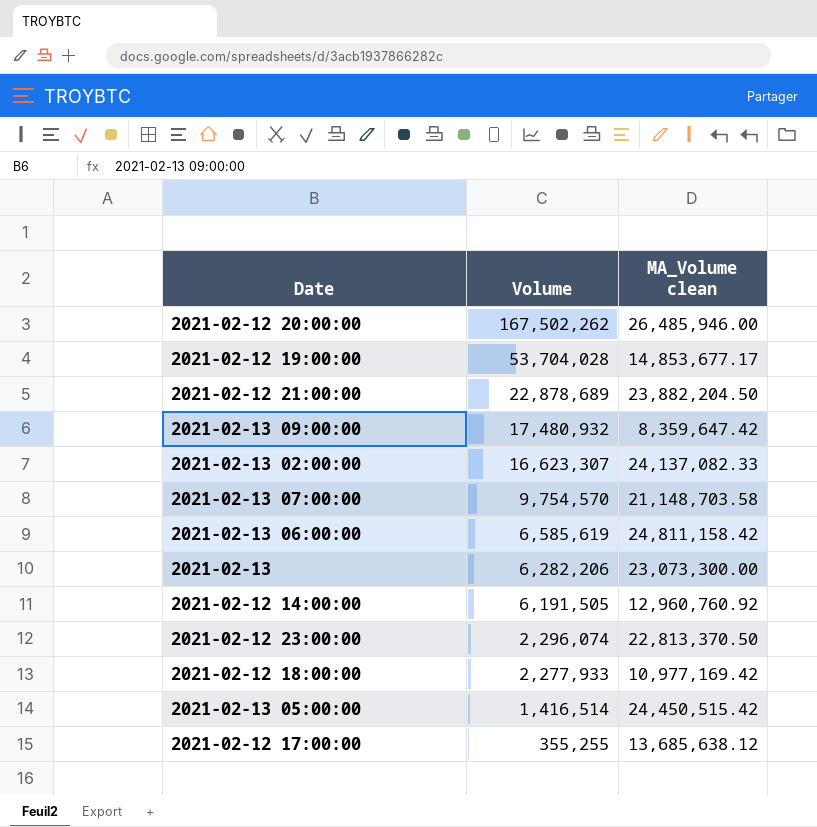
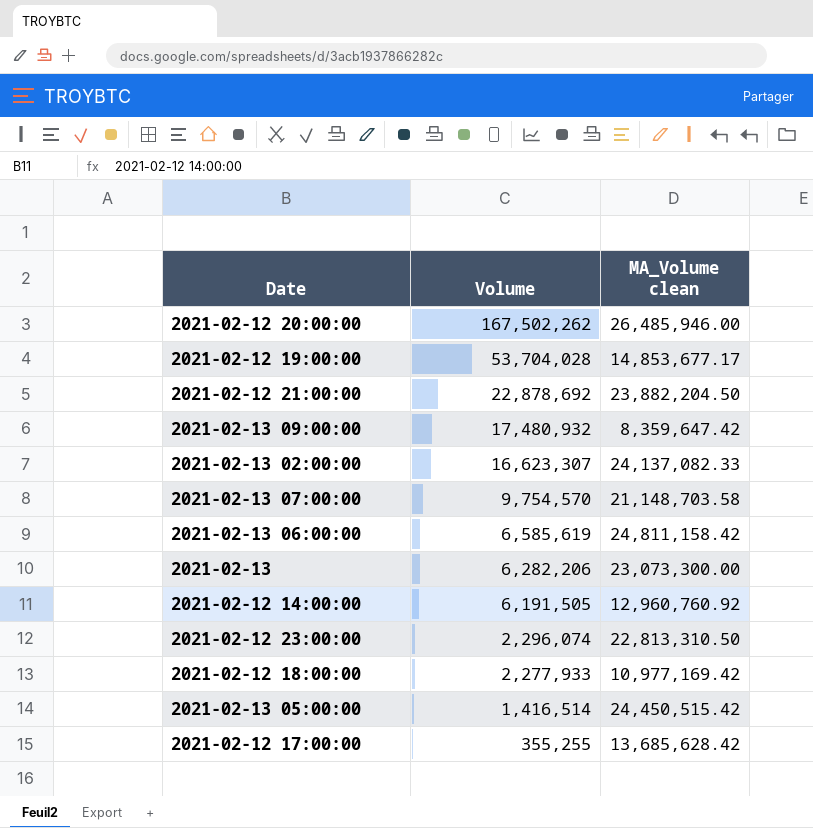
2021-02-12 21:00:00 | Volume: 22,878,689 -> 22,878,692
2021-02-12 23:00:00 | MA_Volume clean: 22,813,370.50 -> 22,813,310.50
2021-02-12 17:00:00 | MA_Volume clean: 13,685,638.12 -> 13,685,628.42

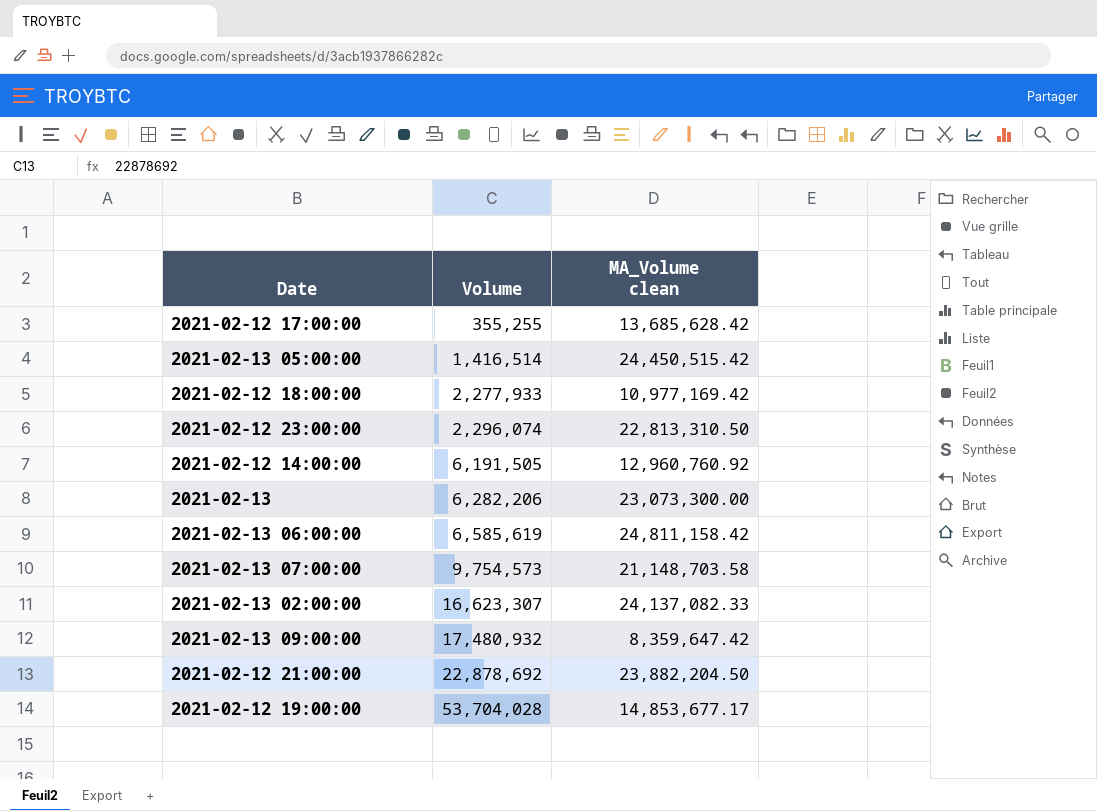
row order: Volume descending -> Volume ascending
row 2021-02-12 20:00:00: 167,502,262 | 26,485,946.00 -> none
2021-02-13 07:00:00 | Volume: 9,754,570 -> 9,754,573

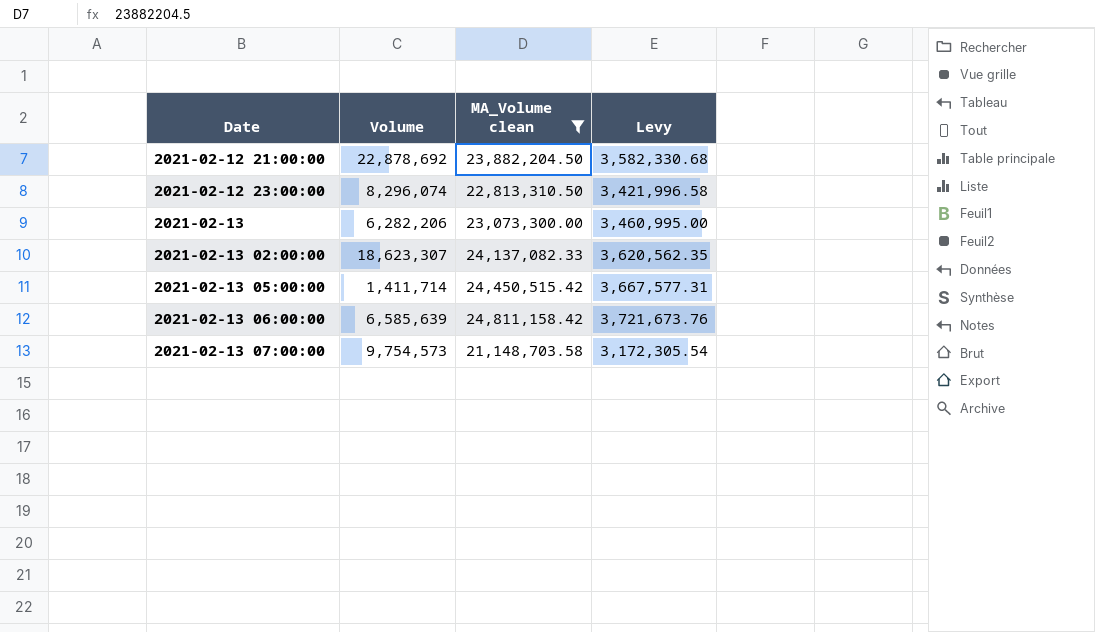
filter: none -> MA_Volume clean >= 21,148,703.58
row order: Volume ascending -> Date ascending
column Levy | formula: none -> [MA_Volume clean] * 0.15
2021-02-12 23:00:00 | Volume: 2,296,074 -> 8,296,074
2021-02-13 02:00:00 | Volume: 16,623,307 -> 18,623,307
2021-02-13 05:00:00 | Volume: 1,416,514 -> 1,411,714
2021-02-13 06:00:00 | Volume: 6,585,619 -> 6,585,639

